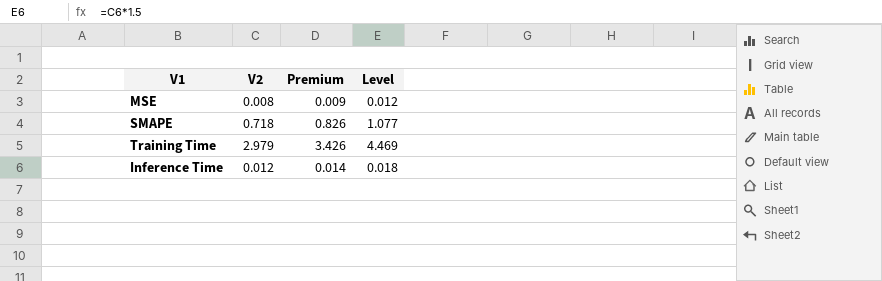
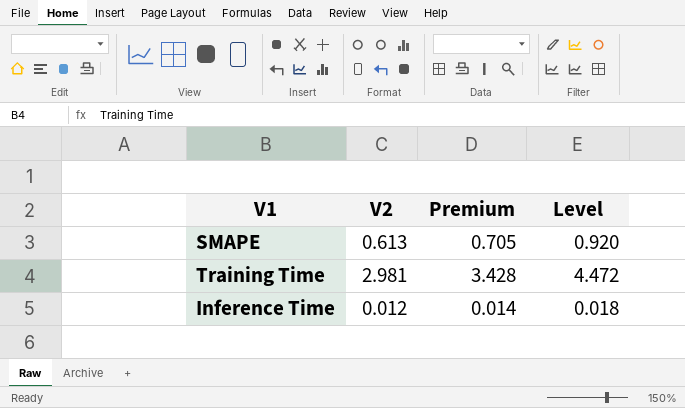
row MSE: 0.008 | 0.009 | 0.012 -> none
SMAPE | V2: 0.718 -> 0.613
SMAPE | Premium: 0.826 -> 0.705
SMAPE | Level: 1.077 -> 0.920
Training Time | V2: 2.979 -> 2.981
Training Time | Premium: 3.426 -> 3.428
Training Time | Level: 4.469 -> 4.472

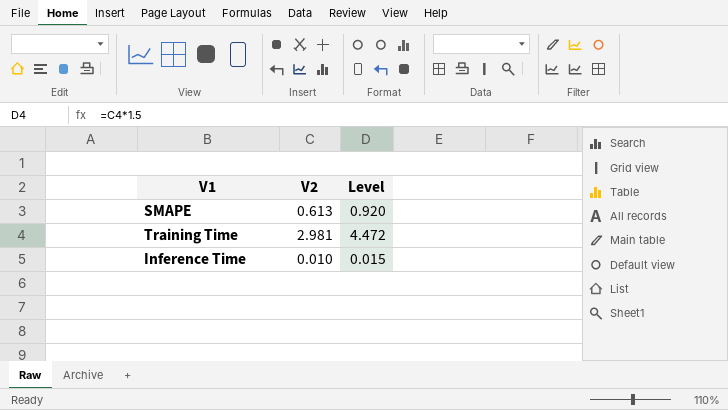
column Premium | formula: [V2] * 1.15 -> none
Inference Time | V2: 0.012 -> 0.010
Inference Time | Level: 0.018 -> 0.015

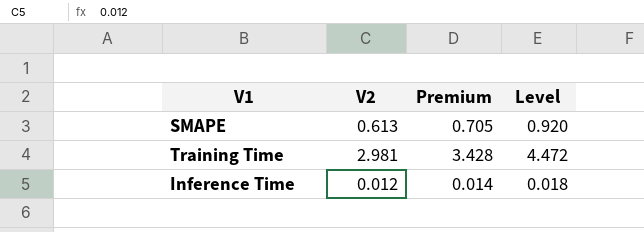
column Premium | formula: none -> [V2] * 1.15
Inference Time | V2: 0.010 -> 0.012
Inference Time | Level: 0.015 -> 0.018

